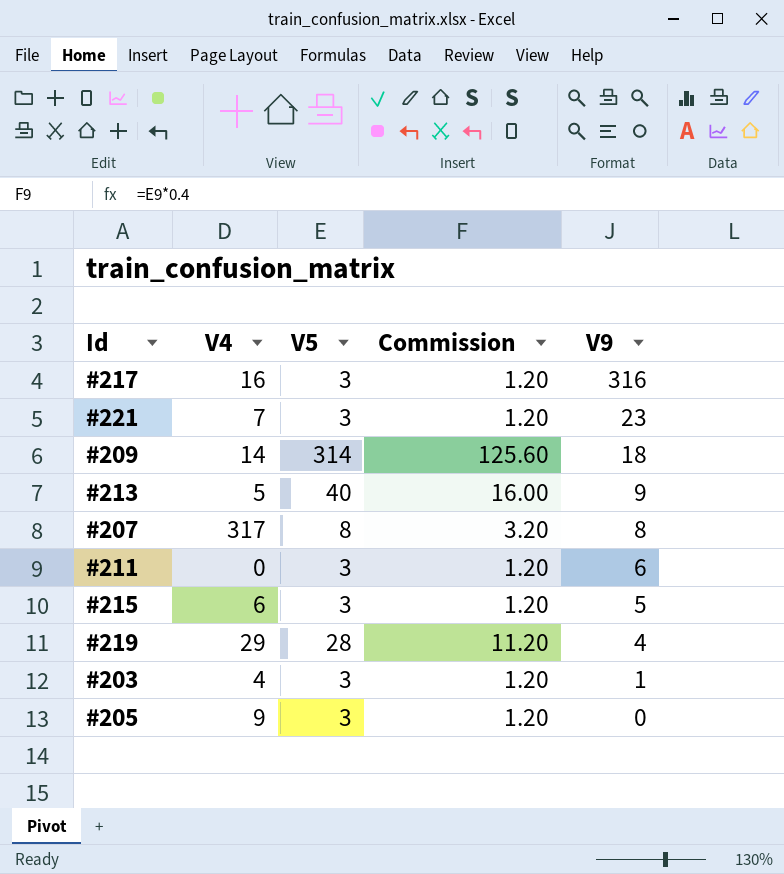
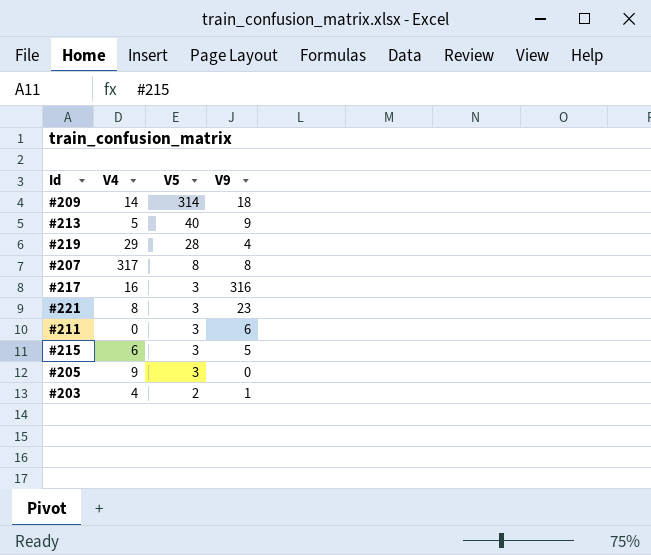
row order: V9 descending -> V5 descending
column Commission | formula: [V5] * 0.4 -> none
#221 | V4: 7 -> 8
#203 | V5: 3 -> 2

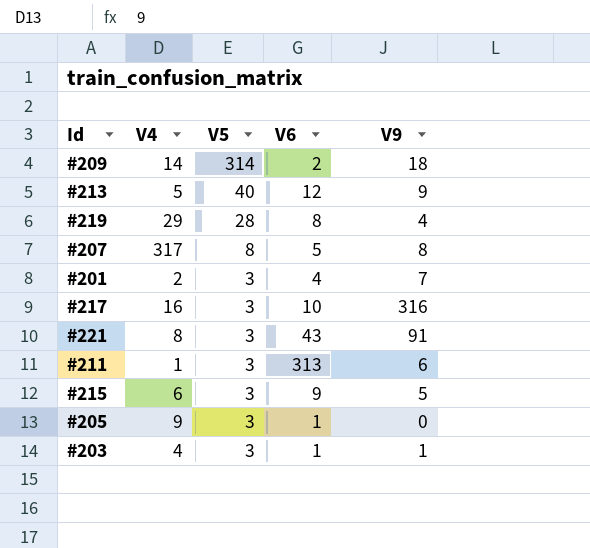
column V6 | position: none -> 4
row #201: none -> 2 | 3 | 4 | 7
#221 | V9: 23 -> 91
#211 | V4: 0 -> 1
#203 | V5: 2 -> 3

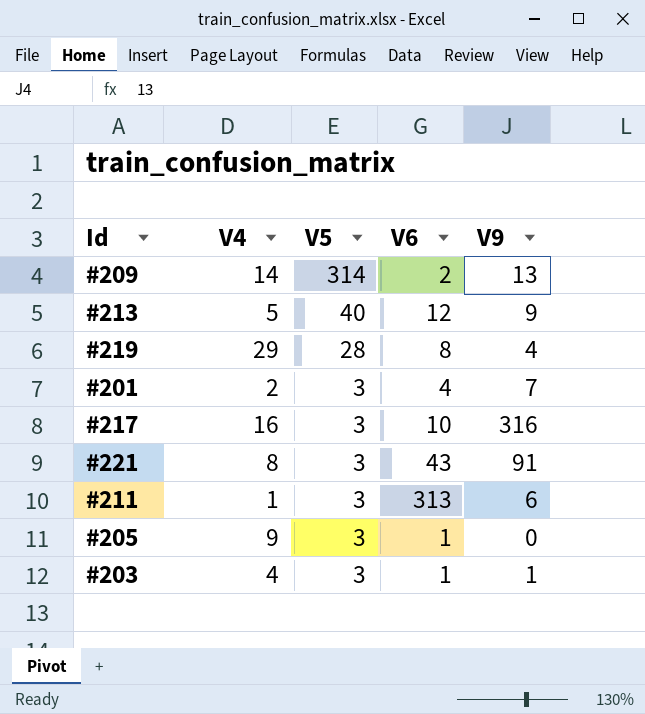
row #207: 317 | 8 | 5 | 8 -> none
row #215: 6 | 3 | 9 | 5 -> none
#209 | V9: 18 -> 13

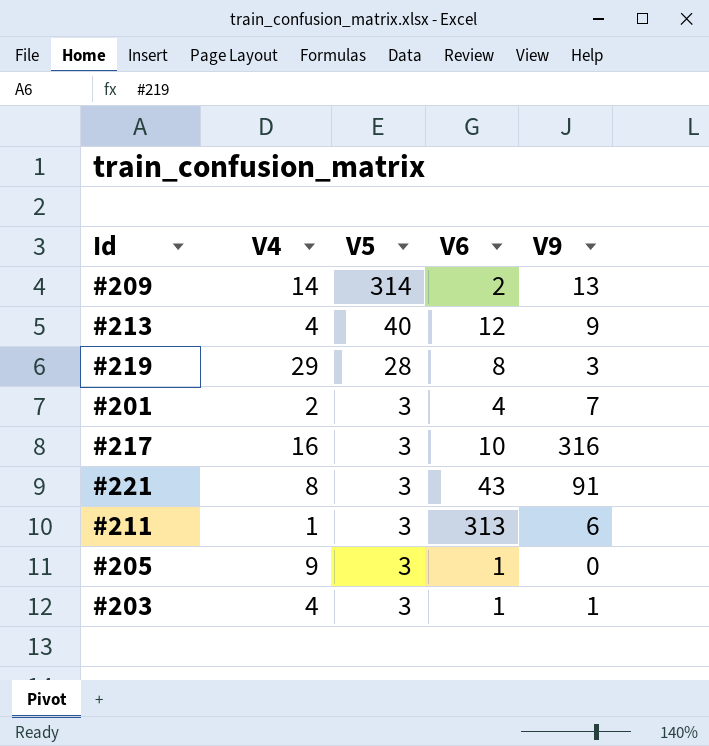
#213 | V4: 5 -> 4
#219 | V9: 4 -> 3

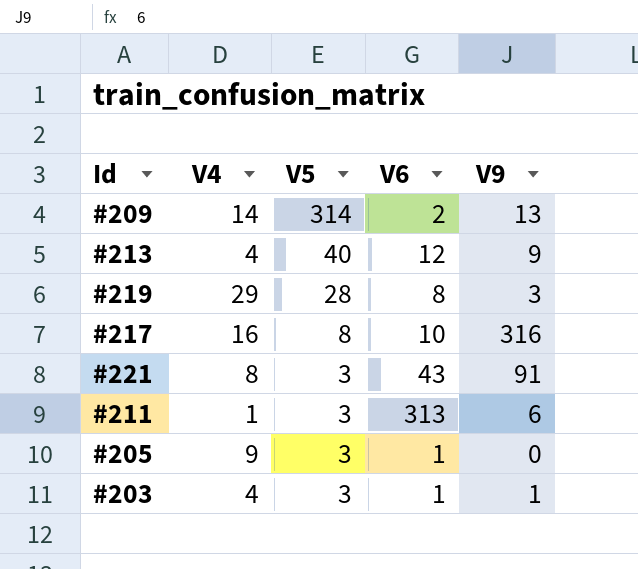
row #201: 2 | 3 | 4 | 7 -> none
#217 | V5: 3 -> 8

